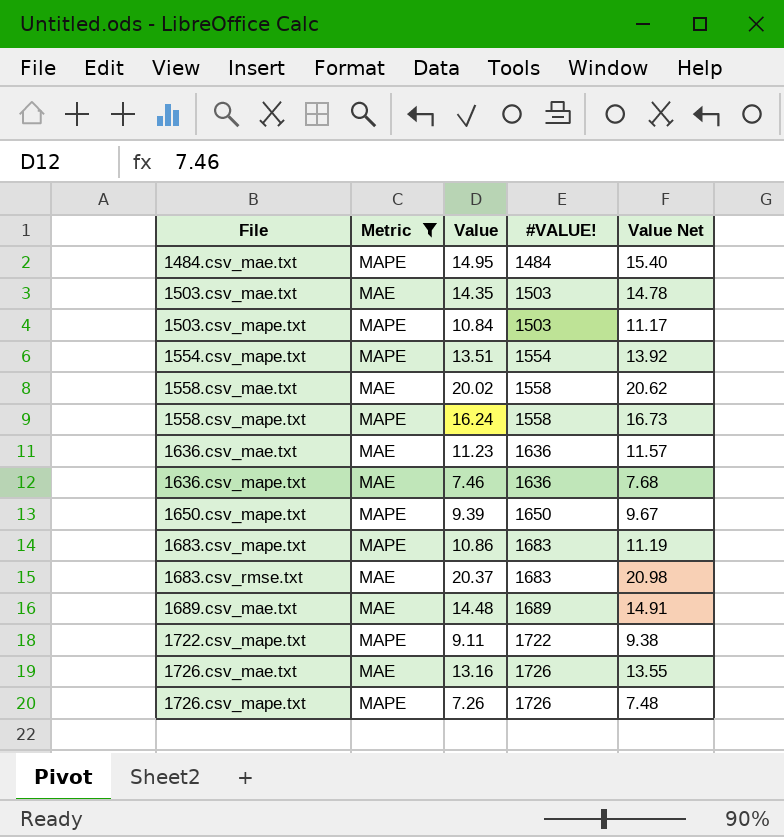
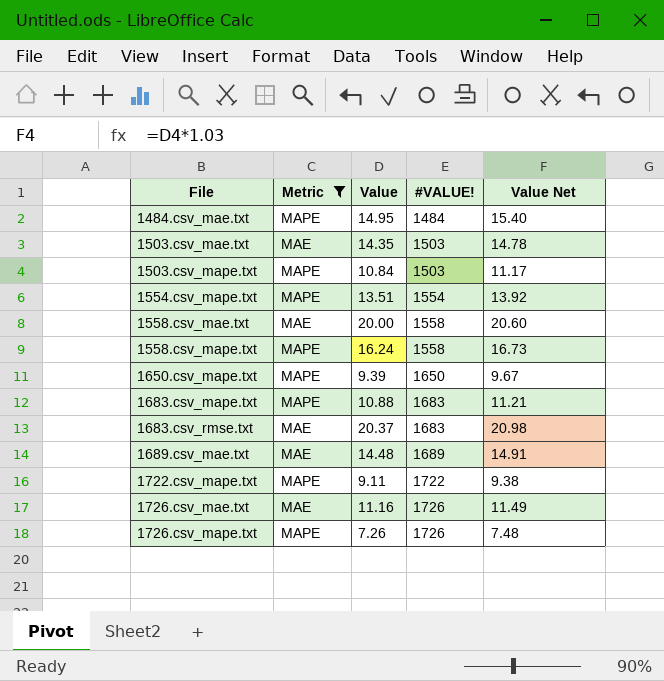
row 1636.csv_mae.txt: MAE | 11.23 | 1636 | 11.57 -> none
row 1636.csv_mape.txt: MAE | 7.46 | 1636 | 7.68 -> none
1558.csv_mae.txt | Value: 20.02 -> 20.00
1558.csv_mae.txt | Value Net: 20.62 -> 20.60
1683.csv_mape.txt | Value: 10.86 -> 10.88
1683.csv_mape.txt | Value Net: 11.19 -> 11.21
1726.csv_mae.txt | Value: 13.16 -> 11.16
1726.csv_mae.txt | Value Net: 13.55 -> 11.49

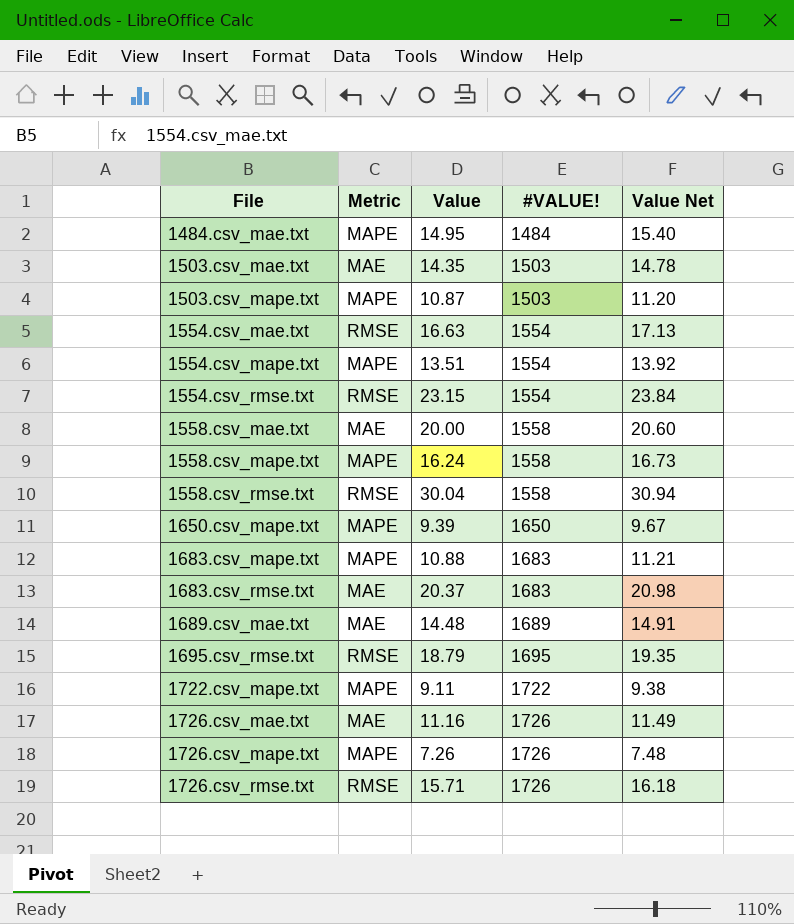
filter: Metric != RMSE -> none
1503.csv_mape.txt | Value: 10.84 -> 10.87
1503.csv_mape.txt | Value Net: 11.17 -> 11.20

